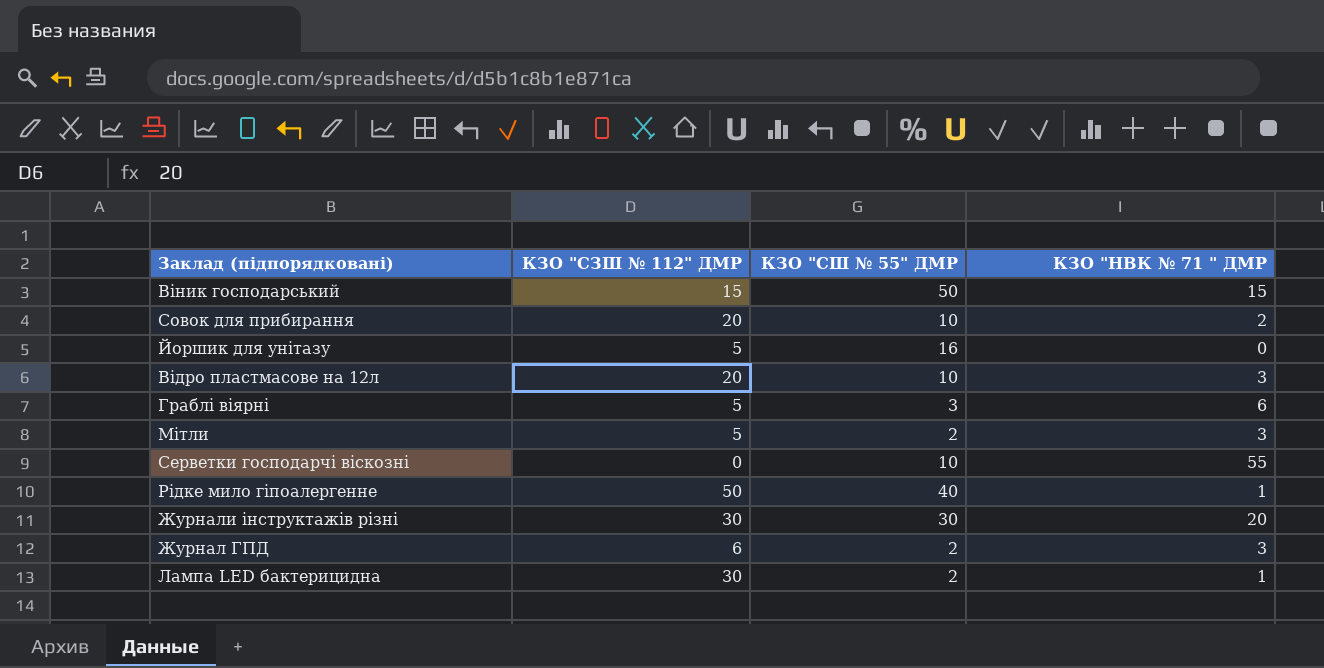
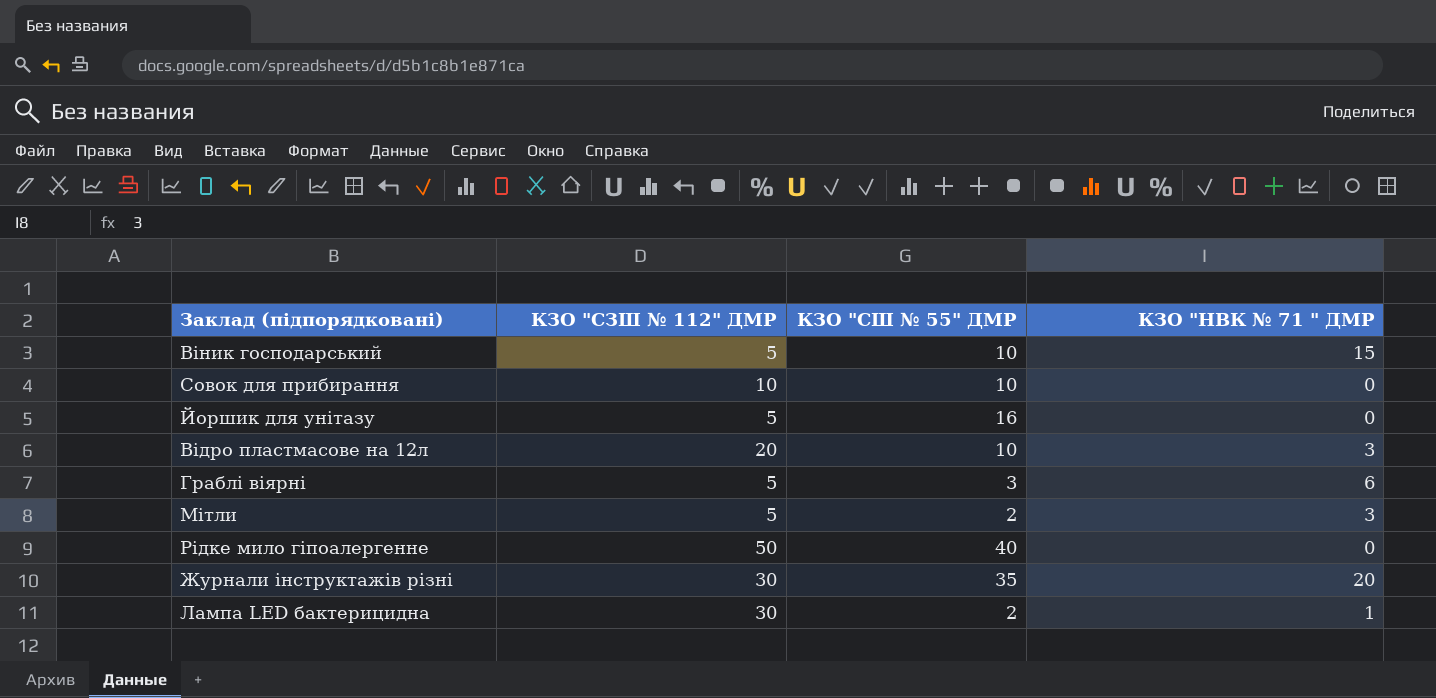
row Серветки господарчі віскозні: 0 | 10 | 55 -> none
row Журнал ГПД: 6 | 2 | 3 -> none
Віник господарський | КЗО "СЗШ № 112" ДМР: 15 -> 5
Віник господарський | КЗО "СШ № 55" ДМР: 50 -> 10
Совок для прибирання | КЗО "СЗШ № 112" ДМР: 20 -> 10
Совок для прибирання | КЗО "НВК № 71 " ДМР: 2 -> 0
Рідке мило гіпоалергенне | КЗО "НВК № 71 " ДМР: 1 -> 0
Журнали інструктажів різні | КЗО "СШ № 55" ДМР: 30 -> 35

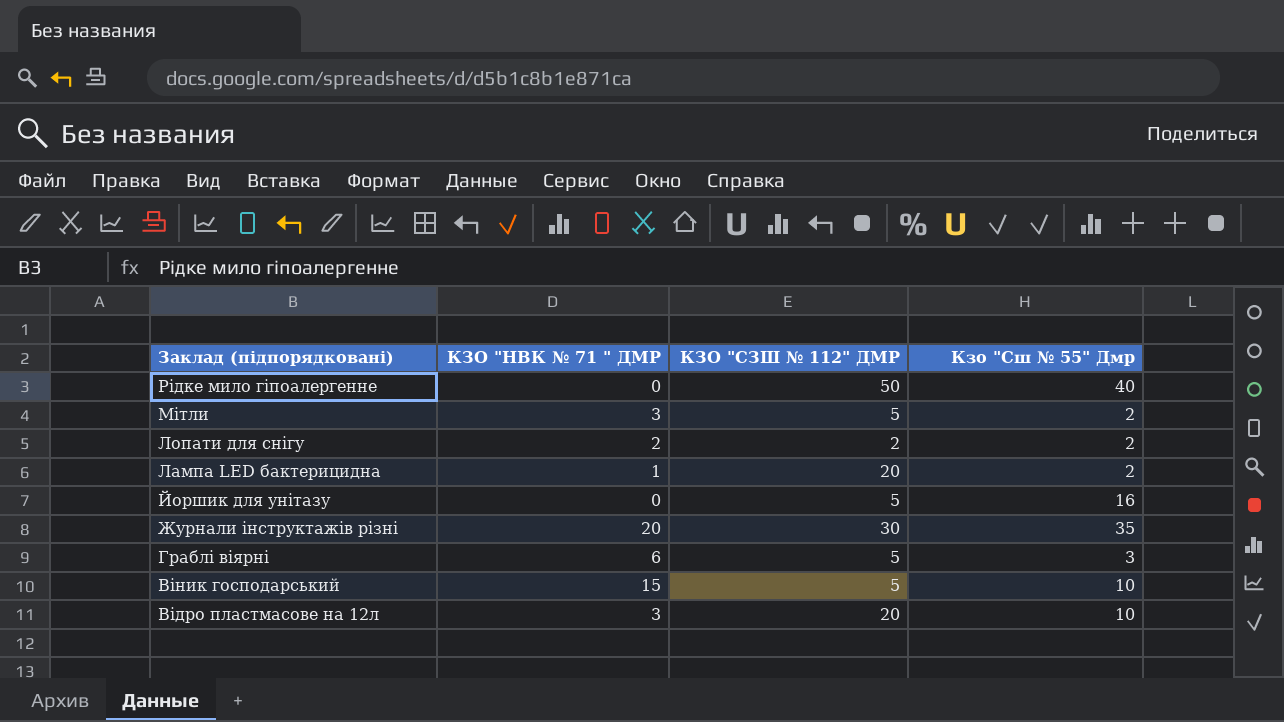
row order: none -> Заклад (підпорядковані) descending
column КЗО "НВК № 71 " ДМР | position: 4 -> 2
column name: КЗО "СШ № 55" ДМР -> Кзо "Сш № 55" Дмр
row Совок для прибирання: 10 | 10 | 0 -> none
row Лопати для снігу: none -> 2 | 2 | 2
Лампа LED бактерицидна | КЗО "СЗШ № 112" ДМР: 30 -> 20

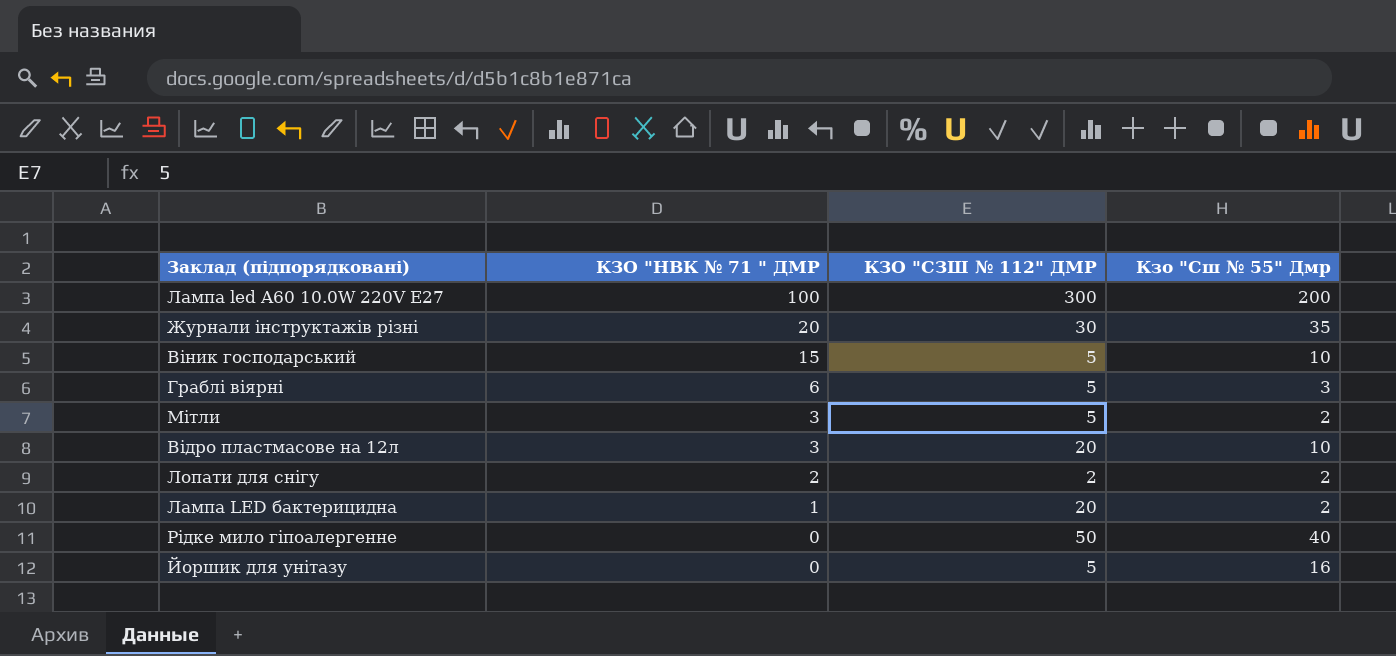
row order: Заклад (підпорядковані) descending -> КЗО "НВК № 71 " ДМР descending
row Лампа led A60 10.0W 220V E27: none -> 100 | 300 | 200

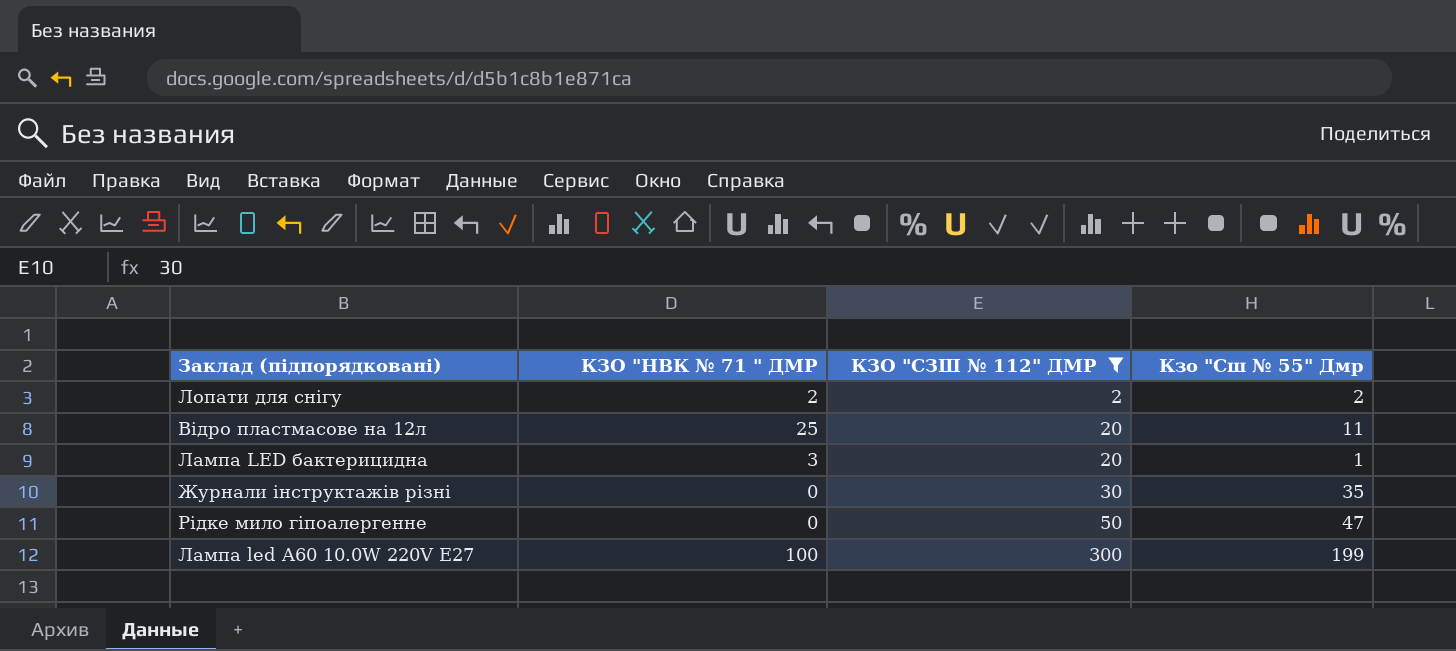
filter: none -> КЗО "СЗШ № 112" ДМР != 5
row order: КЗО "НВК № 71 " ДМР descending -> КЗО "СЗШ № 112" ДМР ascending
Відро пластмасове на 12л | КЗО "НВК № 71 " ДМР: 3 -> 25
Відро пластмасове на 12л | Кзо "Сш № 55" Дмр: 10 -> 11
Лампа LED бактерицидна | КЗО "НВК № 71 " ДМР: 1 -> 3
Лампа LED бактерицидна | Кзо "Сш № 55" Дмр: 2 -> 1
Журнали інструктажів різні | КЗО "НВК № 71 " ДМР: 20 -> 0
Рідке мило гіпоалергенне | Кзо "Сш № 55" Дмр: 40 -> 47
Лампа led A60 10.0W 220V E27 | Кзо "Сш № 55" Дмр: 200 -> 199

